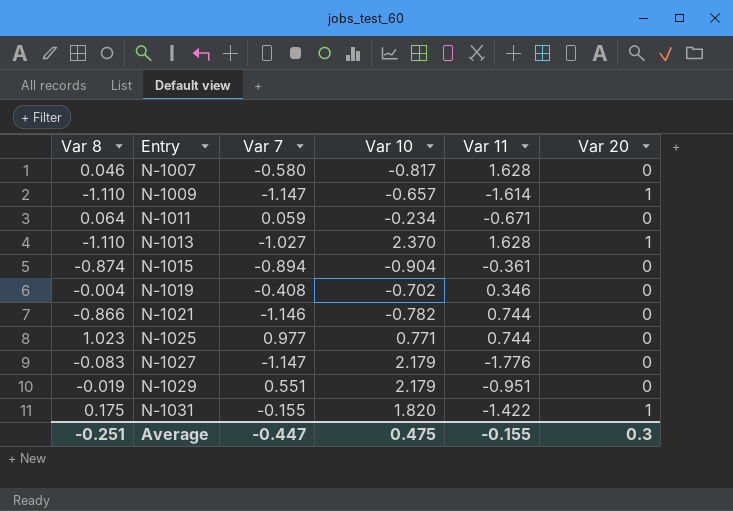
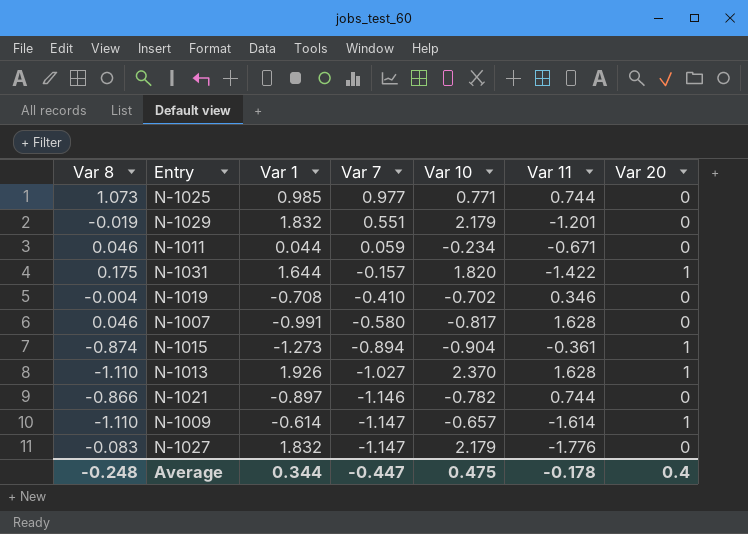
row order: Entry ascending -> Var 7 descending
column Var 1 | position: none -> 3
N-1025 | Var 8: 1.023 -> 1.073
N-1029 | Var 11: -0.951 -> -1.201
N-1011 | Var 8: 0.064 -> 0.046
N-1031 | Var 7: -0.155 -> -0.157
N-1019 | Var 7: -0.408 -> -0.410
N-1015 | Var 20: 0 -> 1
Average | Var 8: -0.251 -> -0.248
Average | Var 11: -0.155 -> -0.178
Average | Var 20: 0.3 -> 0.4

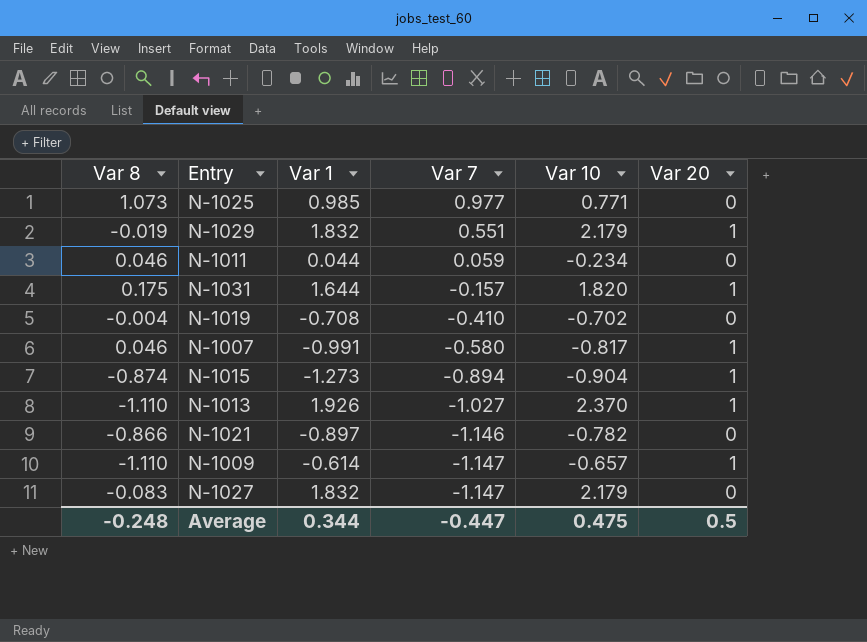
column Var 11 | position: 6 -> none
N-1029 | Var 20: 0 -> 1
N-1007 | Var 20: 0 -> 1
Average | Var 20: 0.4 -> 0.5

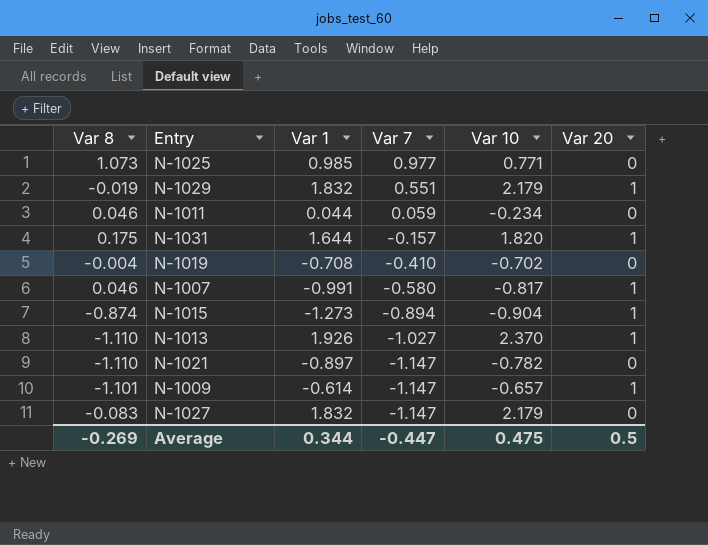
N-1021 | Var 8: -0.866 -> -1.110
N-1021 | Var 7: -1.146 -> -1.147
N-1009 | Var 8: -1.110 -> -1.101
Average | Var 8: -0.248 -> -0.269

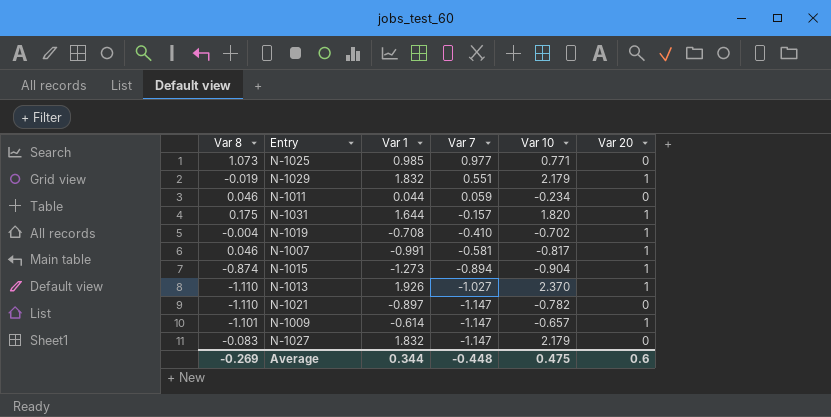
N-1019 | Var 20: 0 -> 1
N-1007 | Var 7: -0.580 -> -0.581
Average | Var 7: -0.447 -> -0.448
Average | Var 20: 0.5 -> 0.6

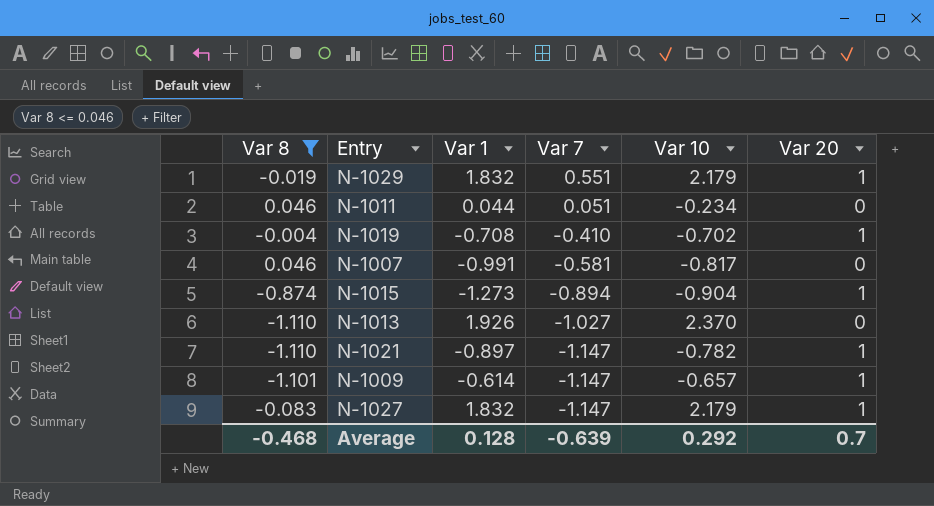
filter: none -> Var 8 <= 0.046
N-1011 | Var 7: 0.059 -> 0.051
N-1007 | Var 20: 1 -> 0
N-1013 | Var 20: 1 -> 0
N-1021 | Var 20: 0 -> 1
N-1027 | Var 20: 0 -> 1
Average | Var 8: -0.269 -> -0.468
Average | Var 1: 0.344 -> 0.128
Average | Var 7: -0.448 -> -0.639
Average | Var 10: 0.475 -> 0.292
Average | Var 20: 0.6 -> 0.7

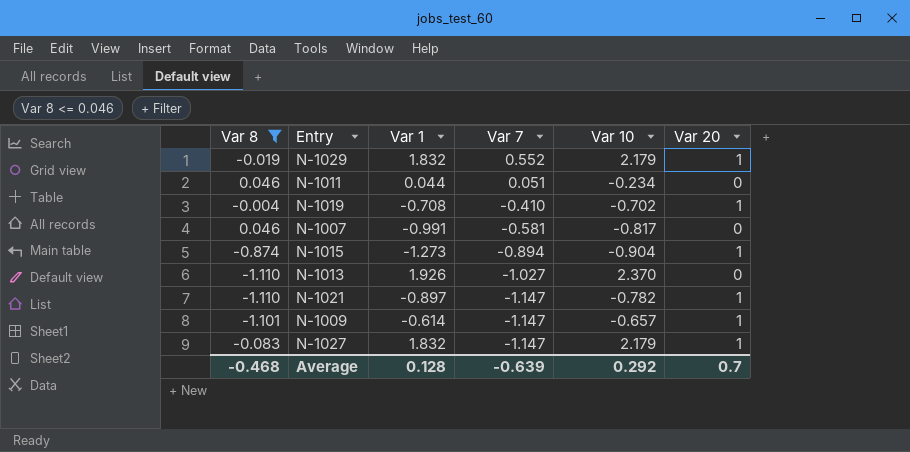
N-1029 | Var 7: 0.551 -> 0.552

